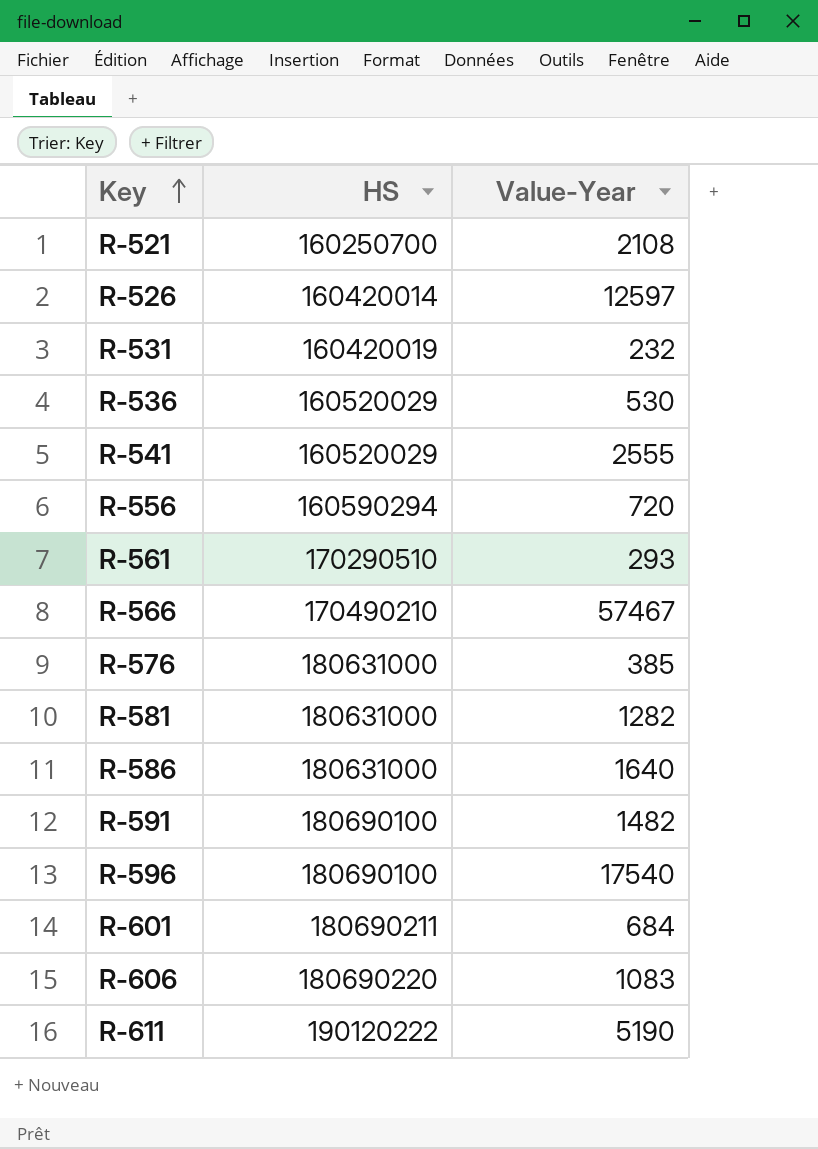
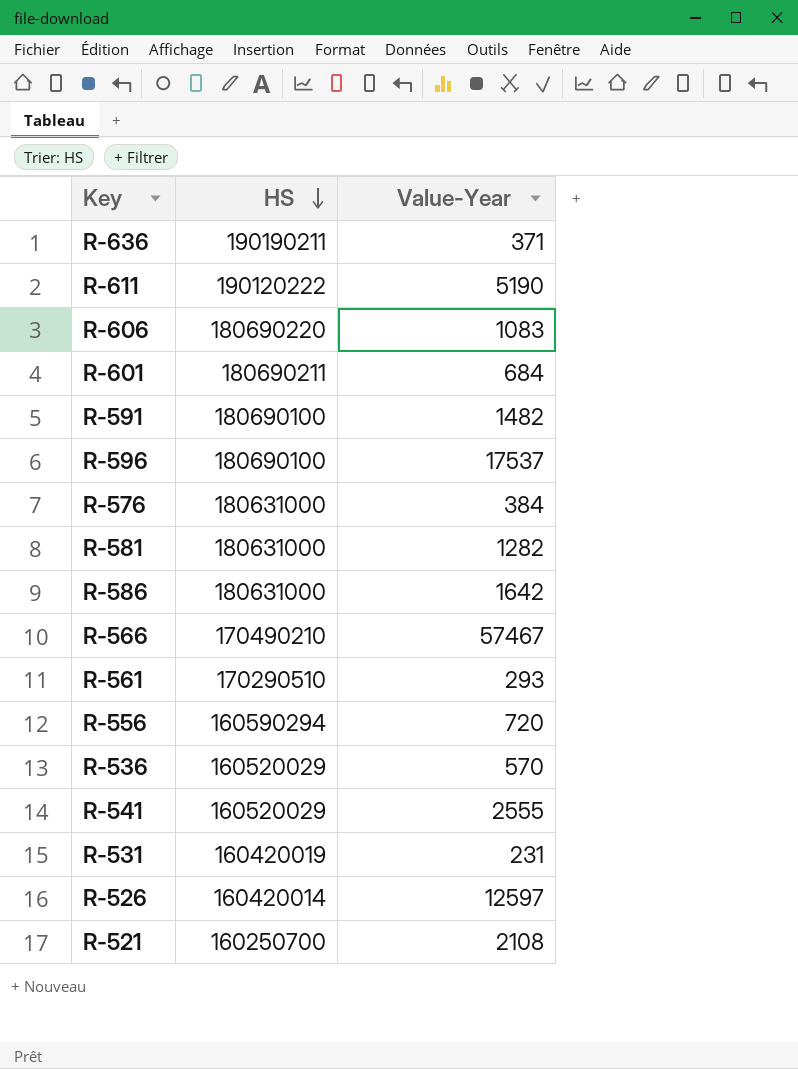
row order: Key ascending -> HS descending
row R-636: none -> 190190211 | 371
R-596 | Value-Year: 17540 -> 17537
R-576 | Value-Year: 385 -> 384
R-586 | Value-Year: 1640 -> 1642
R-536 | Value-Year: 530 -> 570
R-531 | Value-Year: 232 -> 231

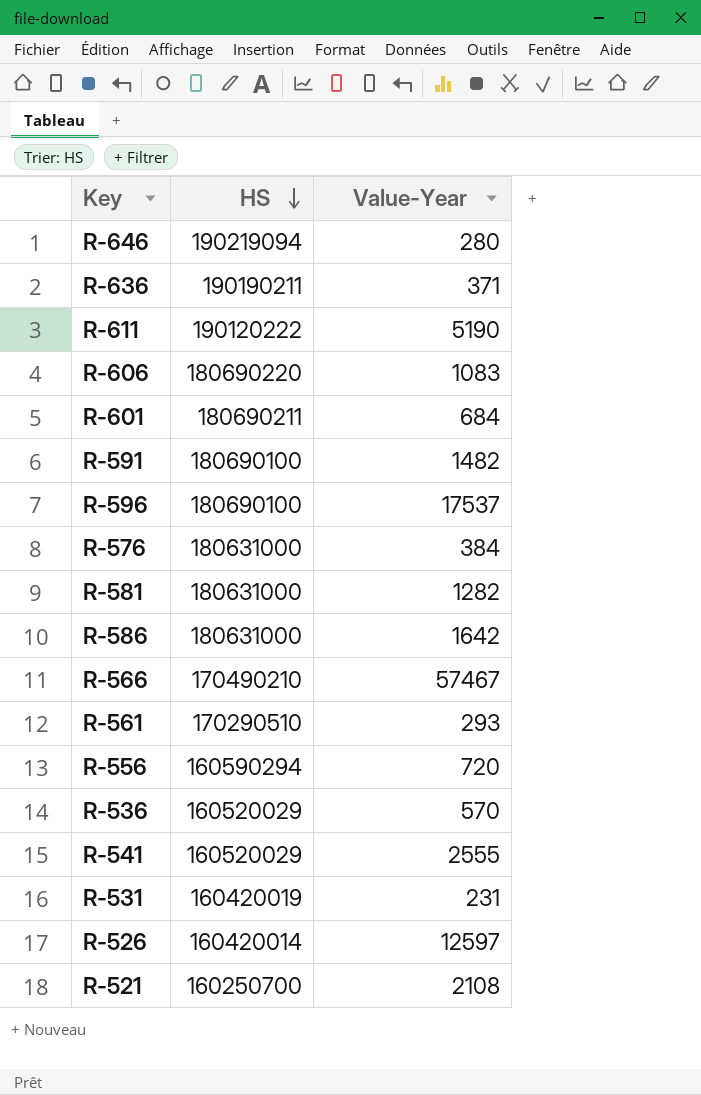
row R-646: none -> 190219094 | 280

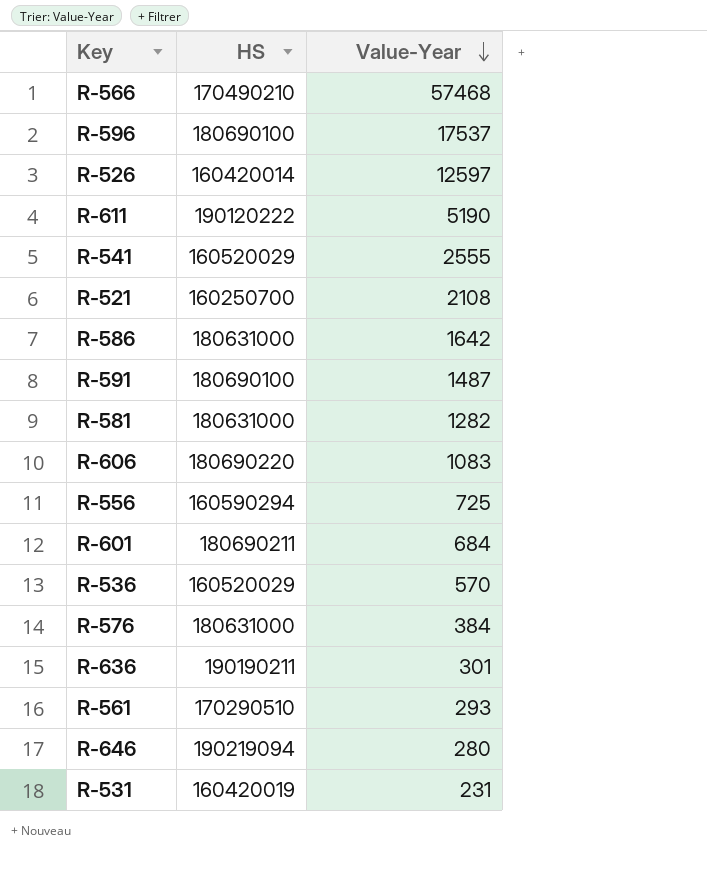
row order: HS descending -> Value-Year descending
R-566 | Value-Year: 57467 -> 57468
R-591 | Value-Year: 1482 -> 1487
R-556 | Value-Year: 720 -> 725
R-636 | Value-Year: 371 -> 301

